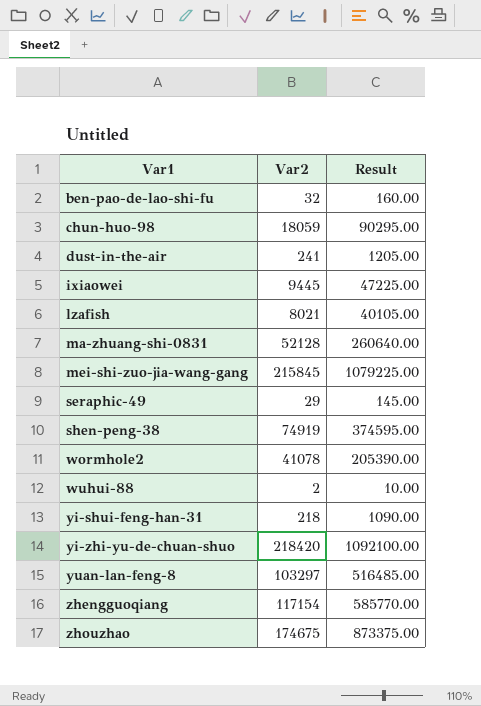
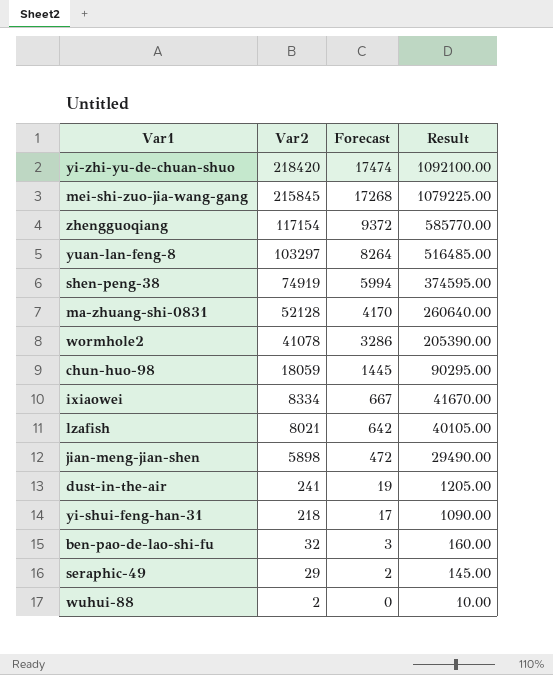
row order: Var1 ascending -> Var2 descending
column Forecast | formula: none -> [Var2] * 0.08
row zhouzhao: 174675 | 873375.00 -> none
ixiaowei | Var2: 9445 -> 8334
ixiaowei | Result: 47225.00 -> 41670.00
row jian-meng-jian-shen: none -> 5898 | 472 | 29490.00

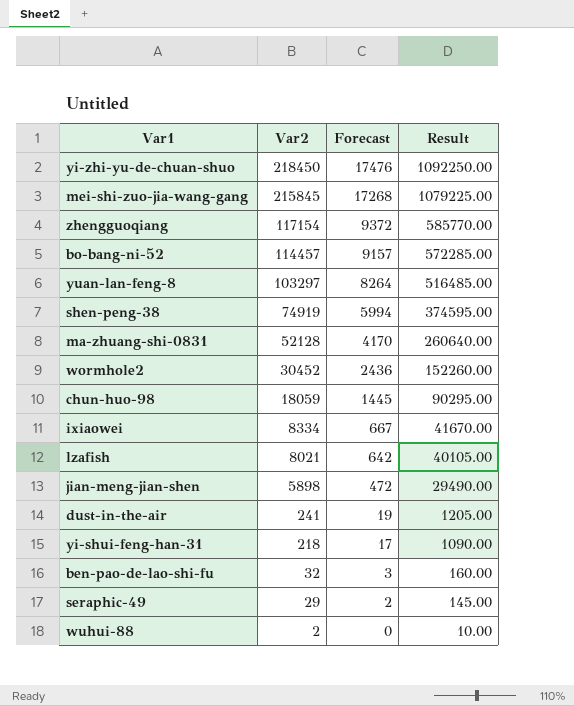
yi-zhi-yu-de-chuan-shuo | Var2: 218420 -> 218450
yi-zhi-yu-de-chuan-shuo | Forecast: 17474 -> 17476
yi-zhi-yu-de-chuan-shuo | Result: 1092100.00 -> 1092250.00
row bo-bang-ni-52: none -> 114457 | 9157 | 572285.00
wormhole2 | Var2: 41078 -> 30452
wormhole2 | Forecast: 3286 -> 2436
wormhole2 | Result: 205390.00 -> 152260.00

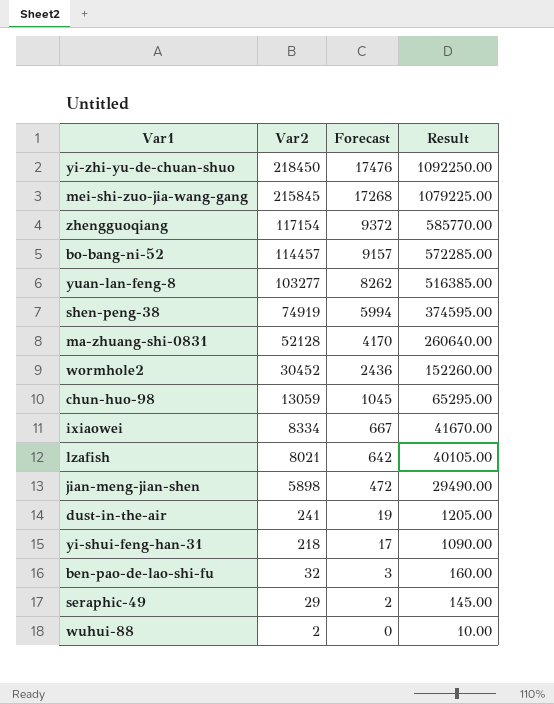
yuan-lan-feng-8 | Var2: 103297 -> 103277
yuan-lan-feng-8 | Forecast: 8264 -> 8262
yuan-lan-feng-8 | Result: 516485.00 -> 516385.00
chun-huo-98 | Var2: 18059 -> 13059
chun-huo-98 | Forecast: 1445 -> 1045
chun-huo-98 | Result: 90295.00 -> 65295.00

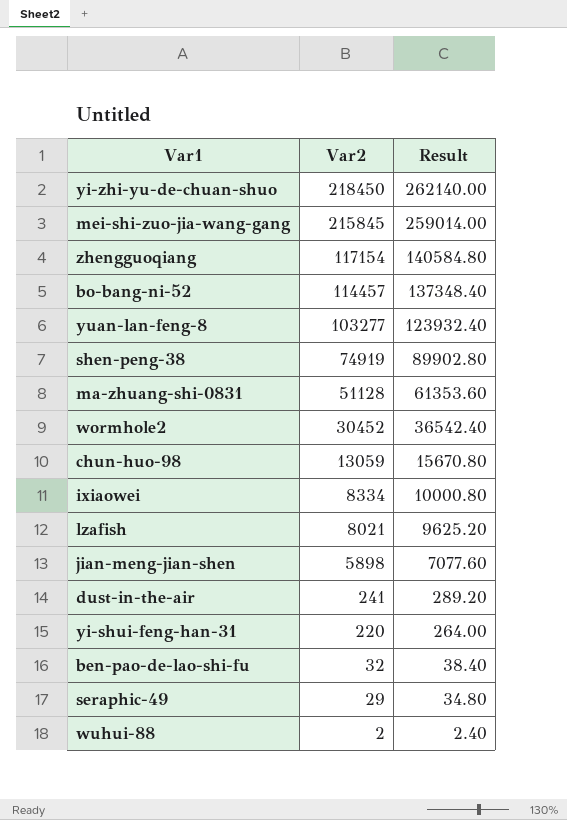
column Forecast | formula: [Var2] * 0.08 -> none
column Result | formula: [Var2] * 5 -> [Var2] * 1.2
ma-zhuang-shi-0831 | Var2: 52128 -> 51128
yi-shui-feng-han-31 | Var2: 218 -> 220

